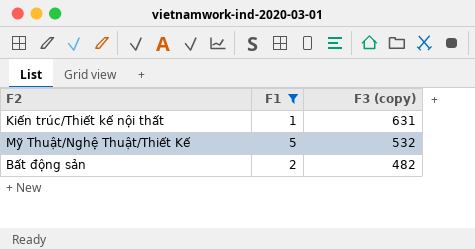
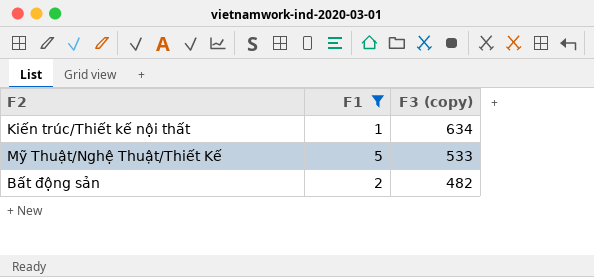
Kiến trúc/Thiết kế nội thất | F3 (copy): 631 -> 634
Mỹ Thuật/Nghệ Thuật/Thiết Kế | F3 (copy): 532 -> 533

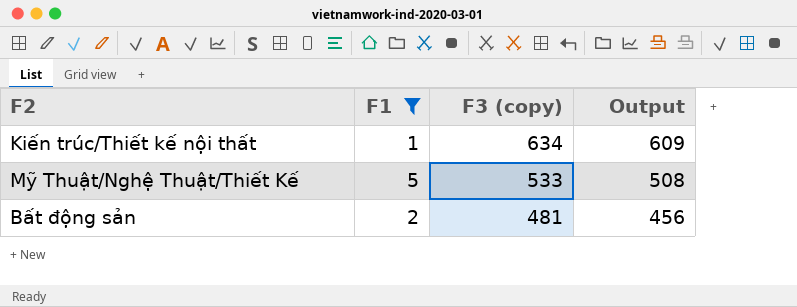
column Output | formula: none -> [F3 (copy)] - 25
Bất động sản | F3 (copy): 482 -> 481

